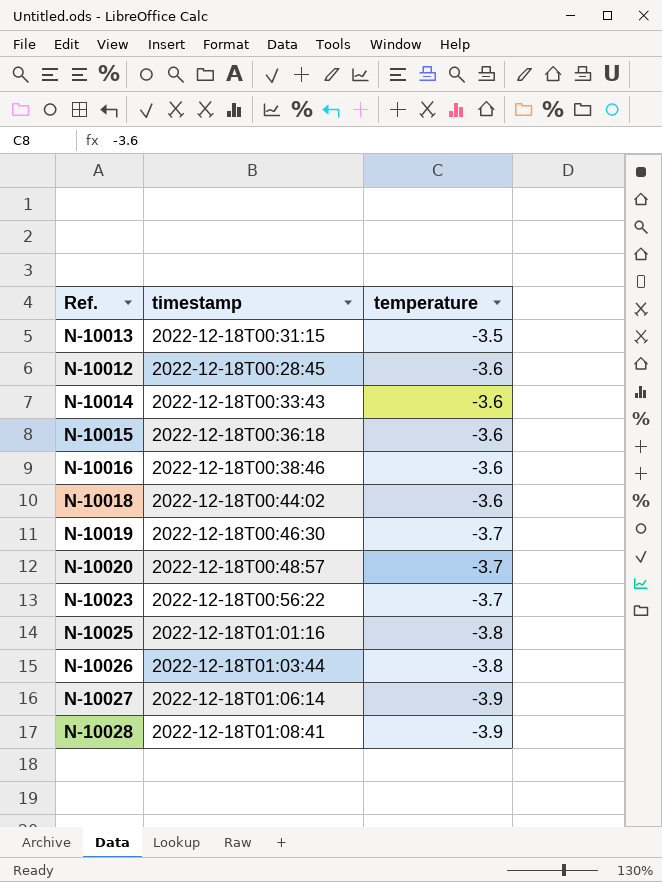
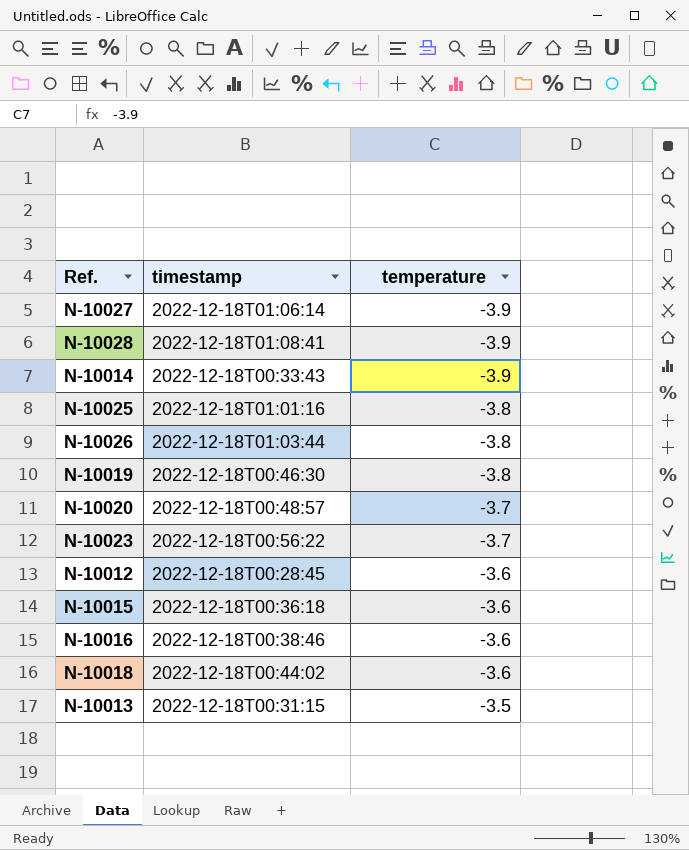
row order: temperature descending -> temperature ascending
N-10014 | temperature: -3.6 -> -3.9
N-10019 | temperature: -3.7 -> -3.8

